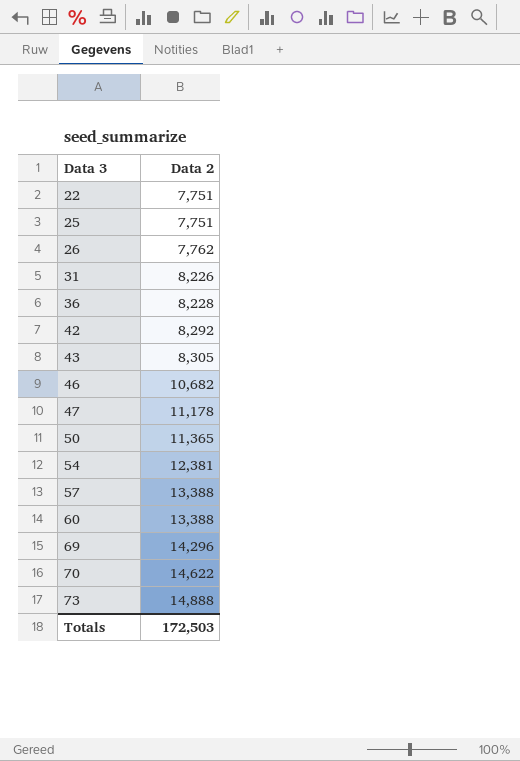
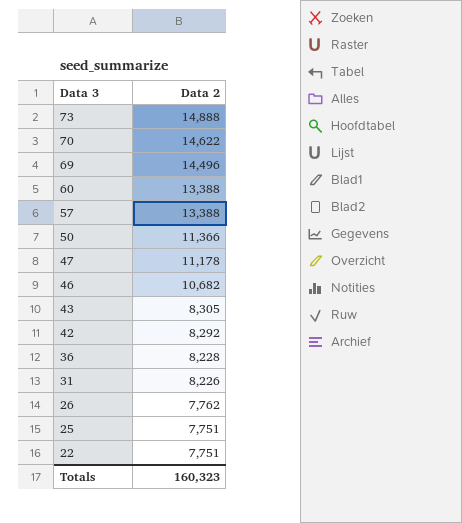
row order: Data 3 ascending -> Data 3 descending
row 54: 12,381 -> none
69 | Data 2: 14,296 -> 14,496
50 | Data 2: 11,365 -> 11,366
Totals | Data 2: 172,503 -> 160,323

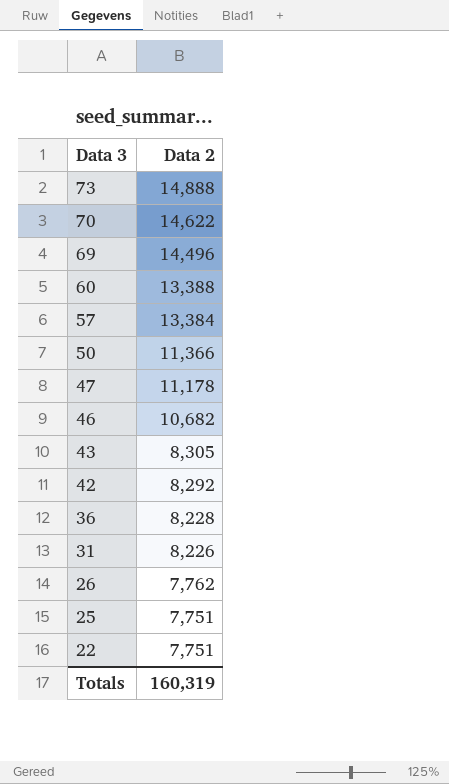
57 | Data 2: 13,388 -> 13,384
Totals | Data 2: 160,323 -> 160,319

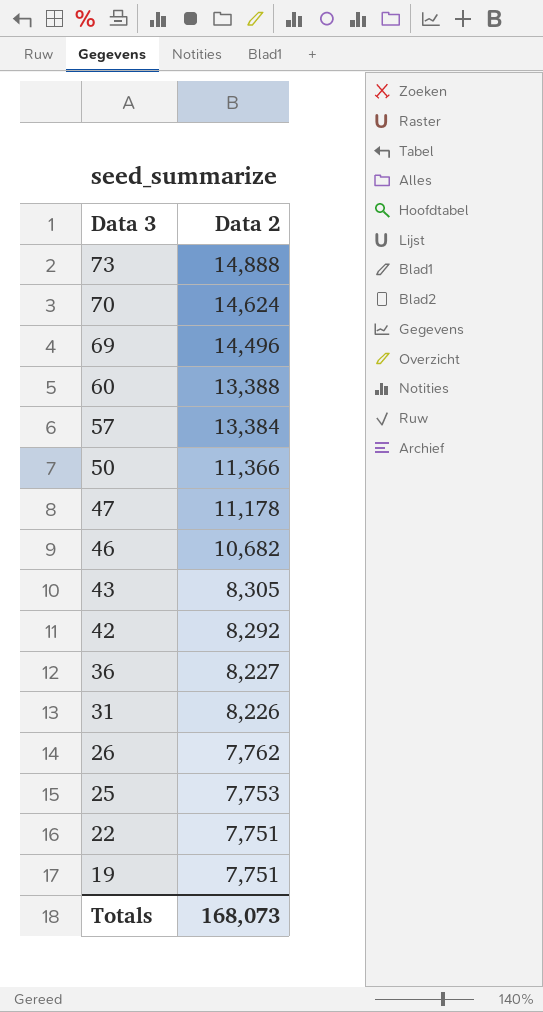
70 | Data 2: 14,622 -> 14,624
36 | Data 2: 8,228 -> 8,227
25 | Data 2: 7,751 -> 7,753
row 19: none -> 7,751
Totals | Data 2: 160,319 -> 168,073

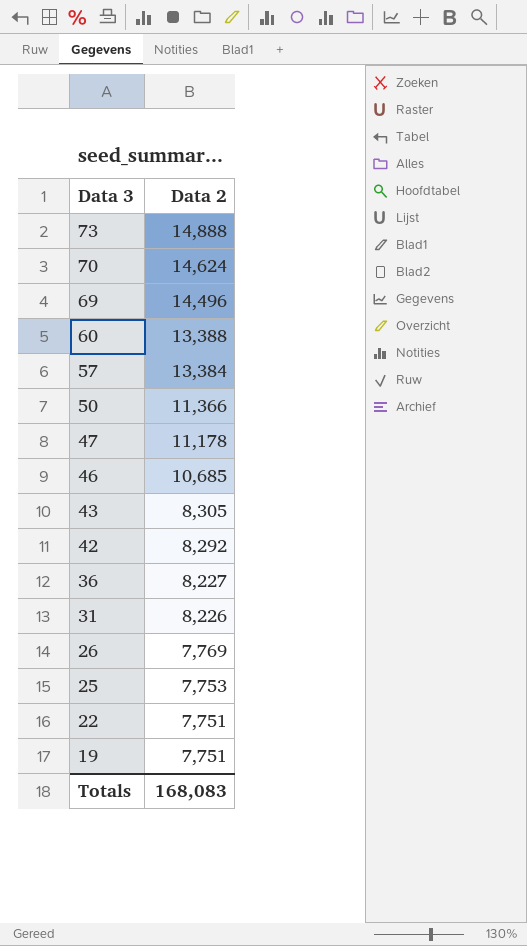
46 | Data 2: 10,682 -> 10,685
26 | Data 2: 7,762 -> 7,769
Totals | Data 2: 168,073 -> 168,083

